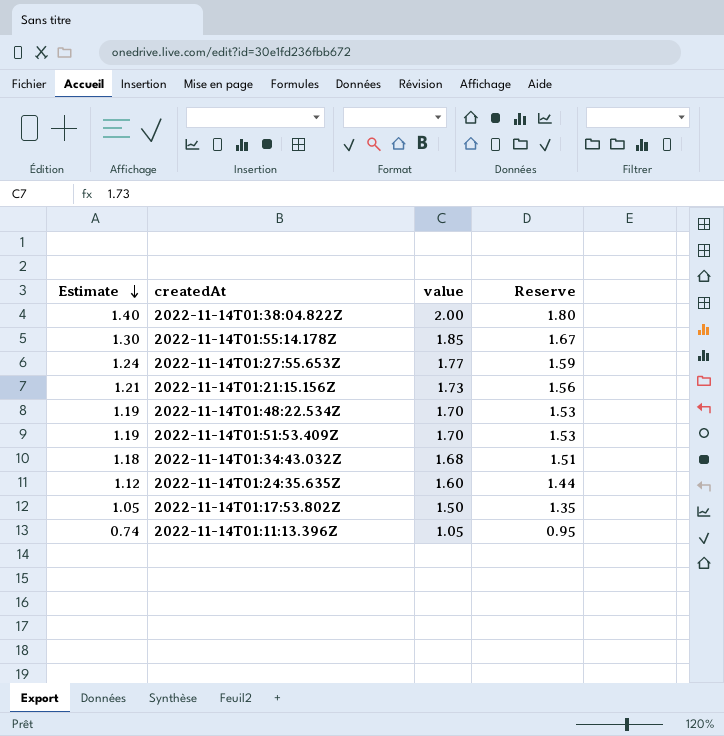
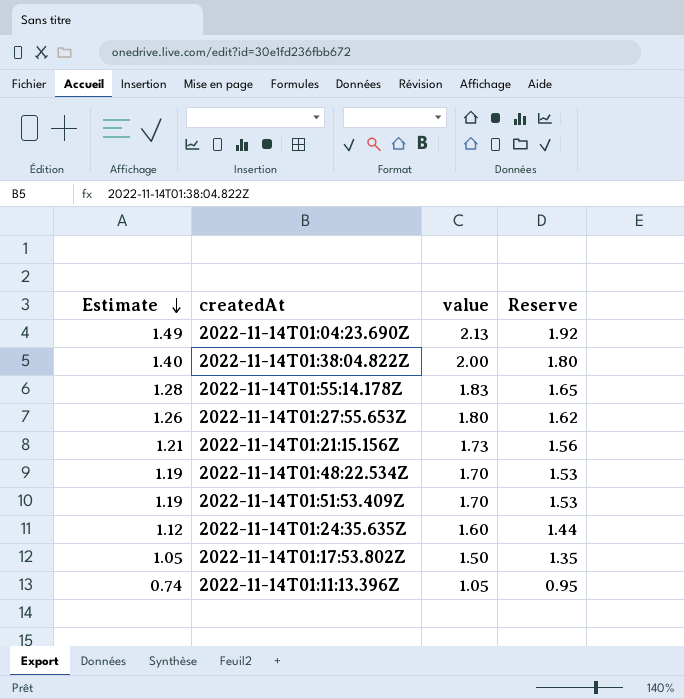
row 2022-11-14T01:34:43.032Z: 1.18 | 1.68 | 1.51 -> none
row 2022-11-14T01:04:23.690Z: none -> 1.49 | 2.13 | 1.92
2022-11-14T01:55:14.178Z | Estimate: 1.30 -> 1.28
2022-11-14T01:55:14.178Z | value: 1.85 -> 1.83
2022-11-14T01:55:14.178Z | Reserve: 1.67 -> 1.65
2022-11-14T01:27:55.653Z | Estimate: 1.24 -> 1.26
2022-11-14T01:27:55.653Z | value: 1.77 -> 1.80
2022-11-14T01:27:55.653Z | Reserve: 1.59 -> 1.62

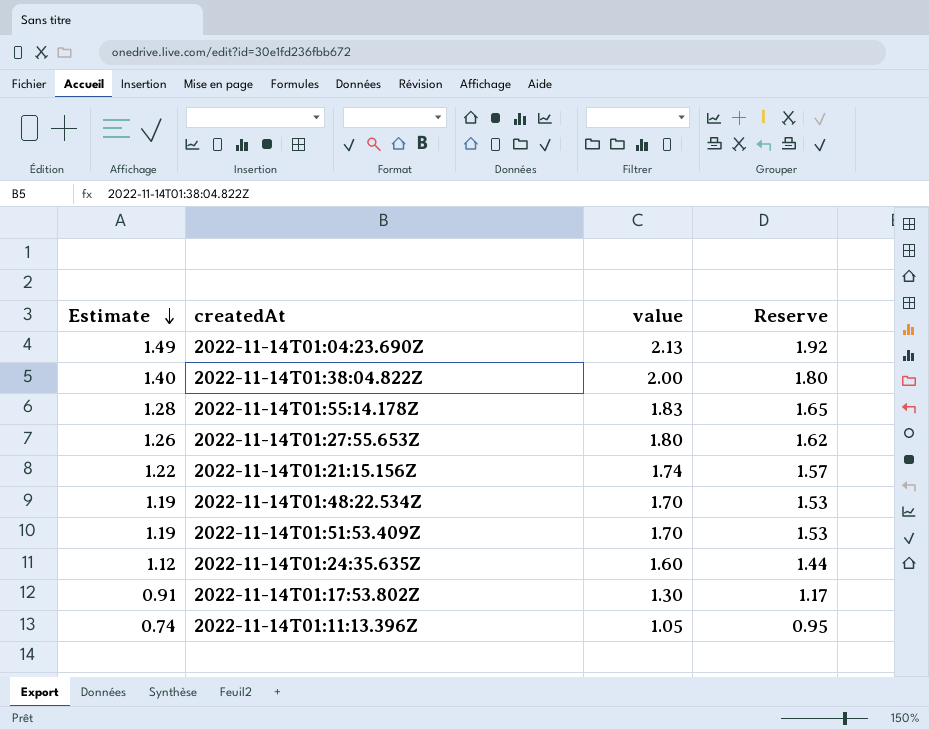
2022-11-14T01:21:15.156Z | Estimate: 1.21 -> 1.22
2022-11-14T01:21:15.156Z | value: 1.73 -> 1.74
2022-11-14T01:21:15.156Z | Reserve: 1.56 -> 1.57
2022-11-14T01:17:53.802Z | Estimate: 1.05 -> 0.91
2022-11-14T01:17:53.802Z | value: 1.50 -> 1.30
2022-11-14T01:17:53.802Z | Reserve: 1.35 -> 1.17

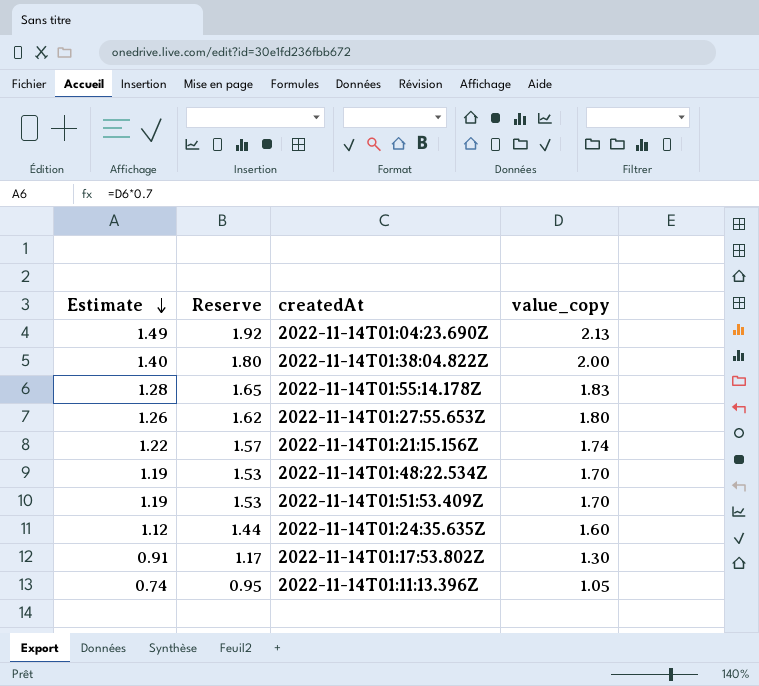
column Reserve | position: 4 -> 2
column name: value -> value_copy

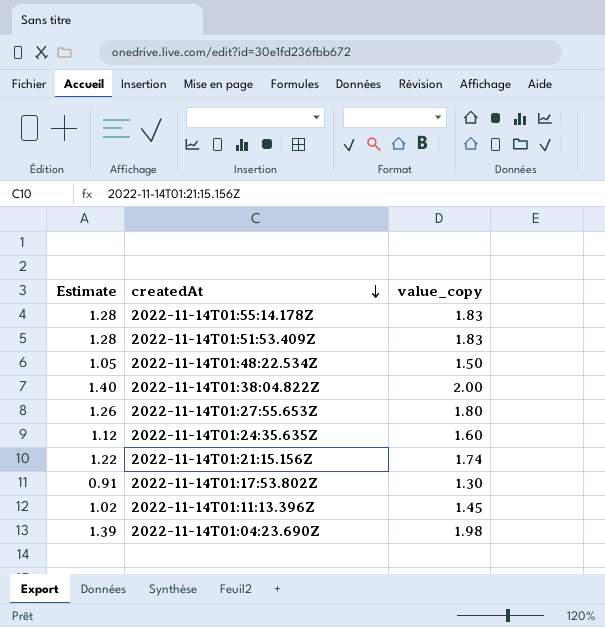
row order: Estimate descending -> createdAt descending
column Reserve | formula: [value_copy] * 0.9 -> none
2022-11-14T01:51:53.409Z | Estimate: 1.19 -> 1.28
2022-11-14T01:51:53.409Z | value_copy: 1.70 -> 1.83
2022-11-14T01:48:22.534Z | Estimate: 1.19 -> 1.05
2022-11-14T01:48:22.534Z | value_copy: 1.70 -> 1.50
2022-11-14T01:11:13.396Z | Estimate: 0.74 -> 1.02
2022-11-14T01:11:13.396Z | value_copy: 1.05 -> 1.45
2022-11-14T01:04:23.690Z | Estimate: 1.49 -> 1.39
2022-11-14T01:04:23.690Z | value_copy: 2.13 -> 1.98

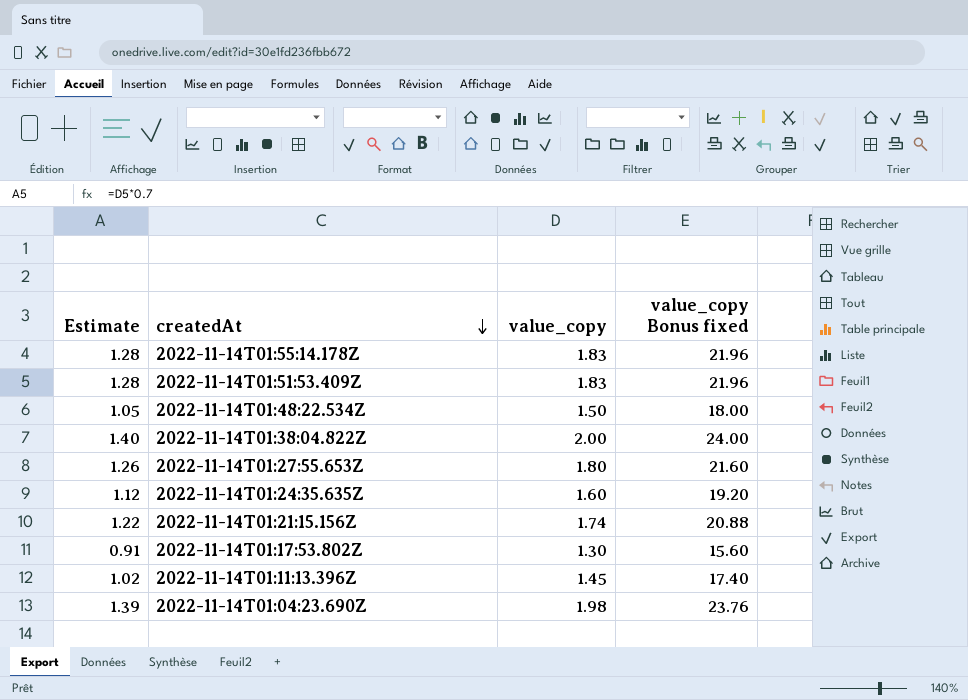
column value_copy Bonus fixed | formula: none -> [value_copy] * 12

